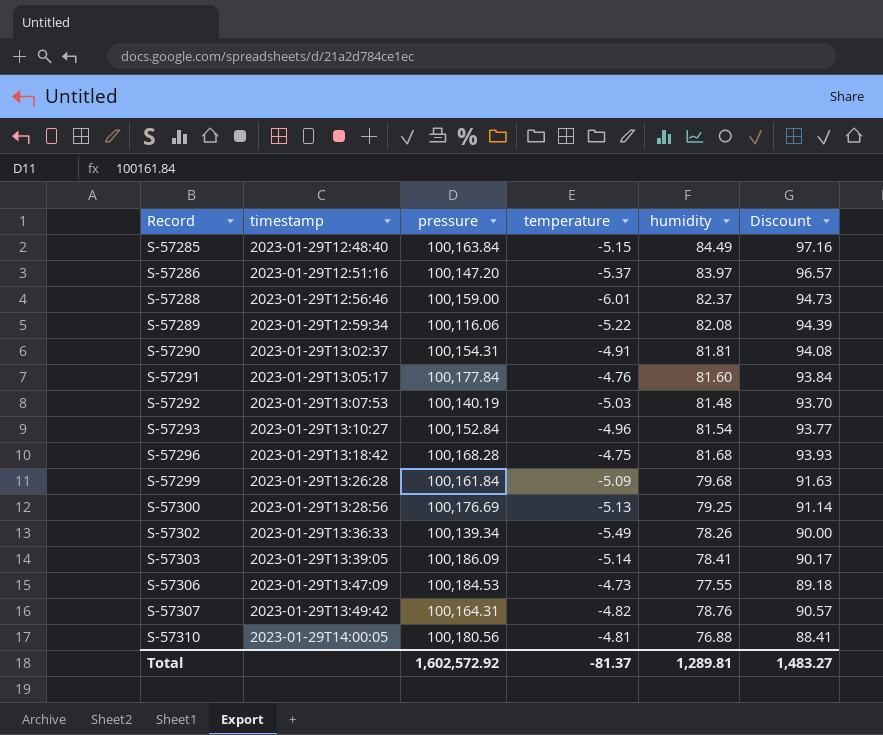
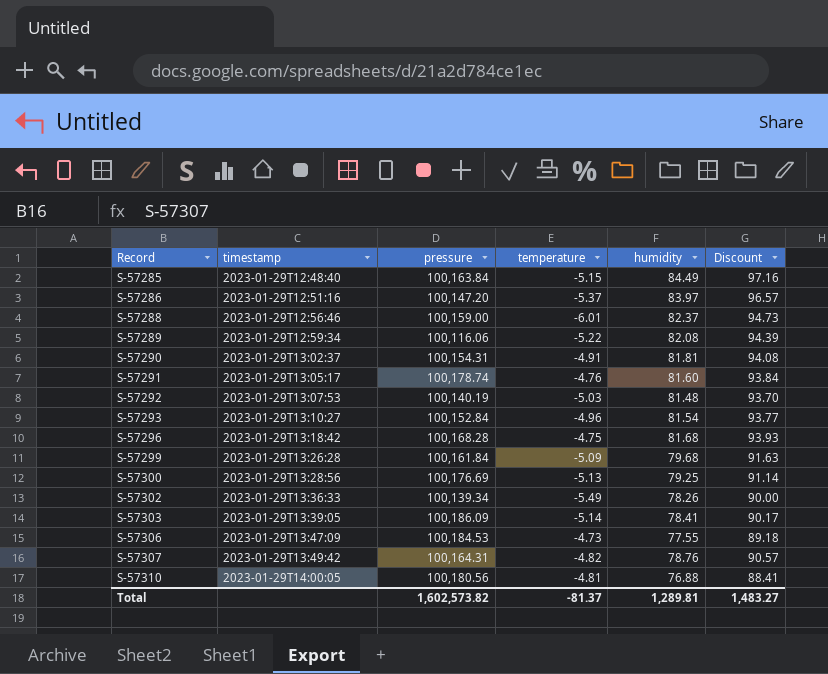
S-57291 | pressure: 100,177.84 -> 100,178.74
Total | pressure: 1,602,572.92 -> 1,602,573.82

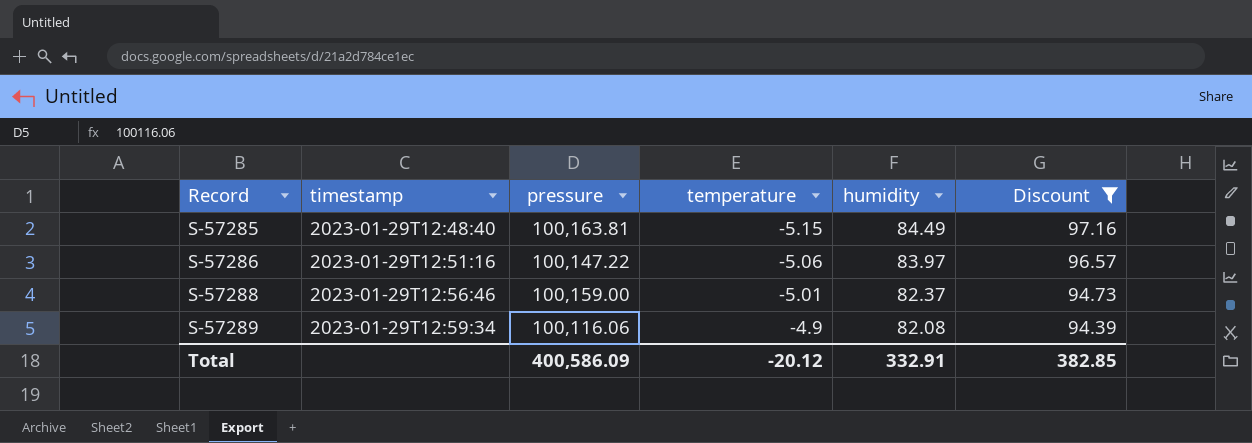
filter: none -> Discount >= 94.39
S-57285 | pressure: 100,163.84 -> 100,163.81
S-57286 | pressure: 100,147.20 -> 100,147.22
S-57286 | temperature: -5.37 -> -5.06
S-57288 | temperature: -6.01 -> -5.01
S-57289 | temperature: -5.22 -> -4.9
Total | pressure: 1,602,573.82 -> 400,586.09
Total | temperature: -81.37 -> -20.12
Total | humidity: 1,289.81 -> 332.91
Total | Discount: 1,483.27 -> 382.85

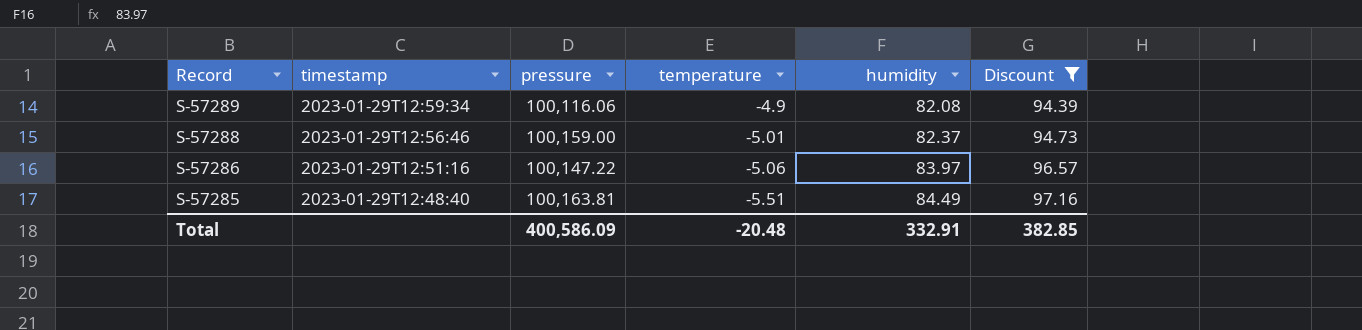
row order: Record ascending -> Record descending
S-57285 | temperature: -5.15 -> -5.51
Total | temperature: -20.12 -> -20.48

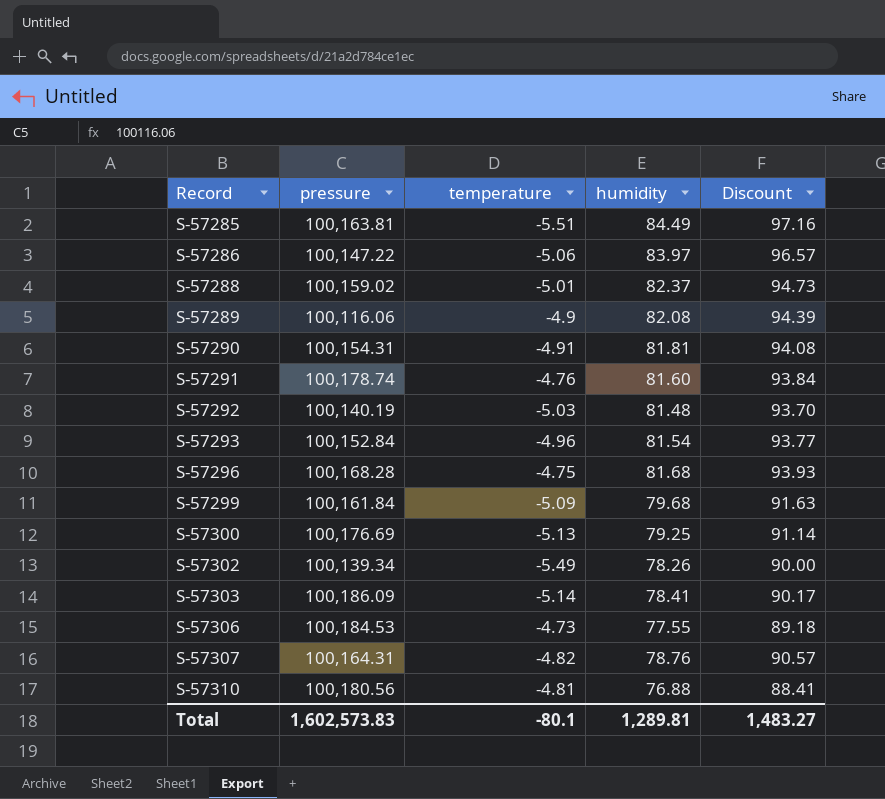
filter: Discount >= 94.39 -> none
row order: Record descending -> Record ascending
column timestamp | position: 2 -> none
S-57288 | pressure: 100,159.00 -> 100,159.02
Total | pressure: 400,586.09 -> 1,602,573.83
Total | temperature: -20.48 -> -80.1
Total | humidity: 332.91 -> 1,289.81
Total | Discount: 382.85 -> 1,483.27

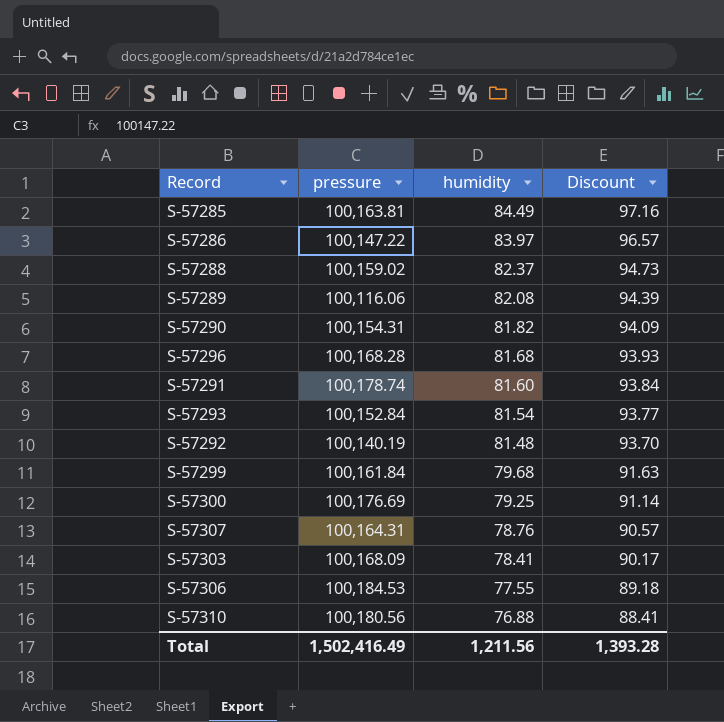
row order: Record ascending -> humidity descending
column temperature | position: 3 -> none
row S-57302: 100,139.34 | -5.49 | 78.26 | 90.00 -> none
S-57290 | humidity: 81.81 -> 81.82
S-57290 | Discount: 94.08 -> 94.09
S-57303 | pressure: 100,186.09 -> 100,168.09
Total | pressure: 1,602,573.83 -> 1,502,416.49
Total | humidity: 1,289.81 -> 1,211.56
Total | Discount: 1,483.27 -> 1,393.28

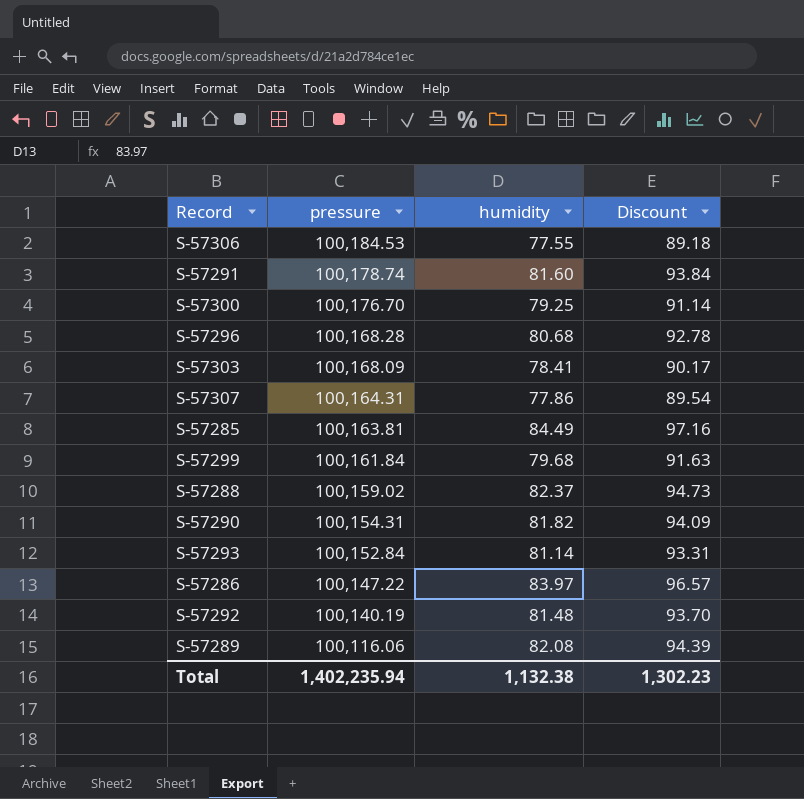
row order: humidity descending -> pressure descending
row S-57310: 100,180.56 | 76.88 | 88.41 -> none
S-57300 | pressure: 100,176.69 -> 100,176.70
S-57296 | humidity: 81.68 -> 80.68
S-57296 | Discount: 93.93 -> 92.78
S-57307 | humidity: 78.76 -> 77.86
S-57307 | Discount: 90.57 -> 89.54
S-57293 | humidity: 81.54 -> 81.14
S-57293 | Discount: 93.77 -> 93.31
Total | pressure: 1,502,416.49 -> 1,402,235.94
Total | humidity: 1,211.56 -> 1,132.38
Total | Discount: 1,393.28 -> 1,302.23

